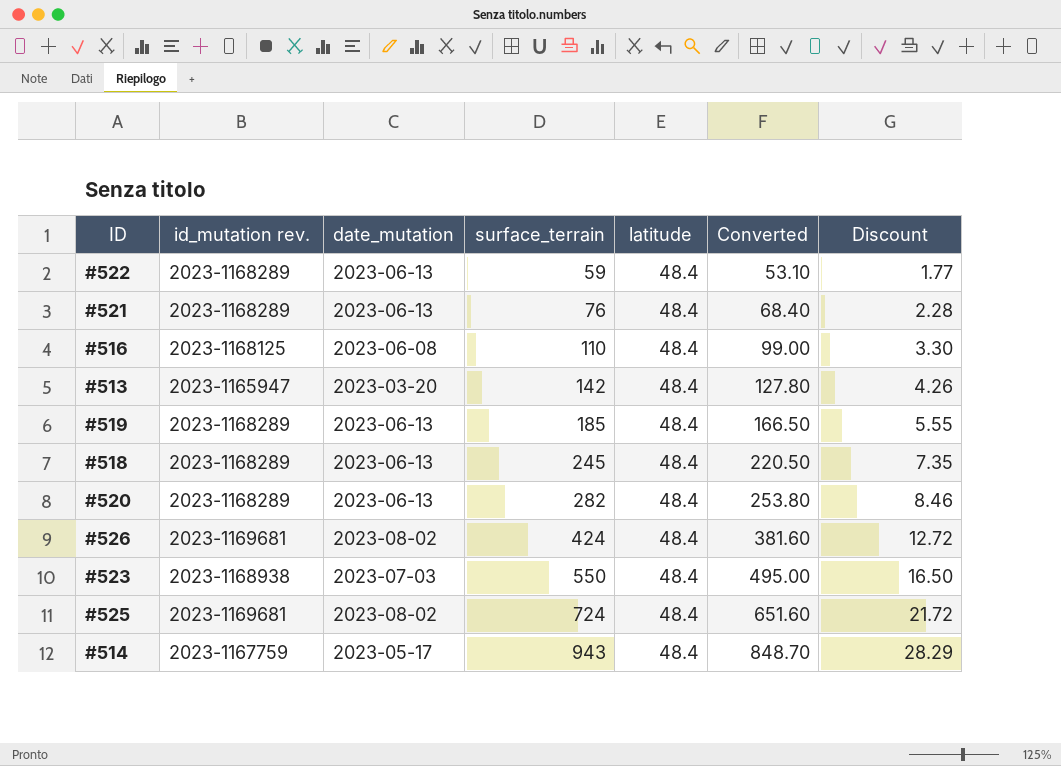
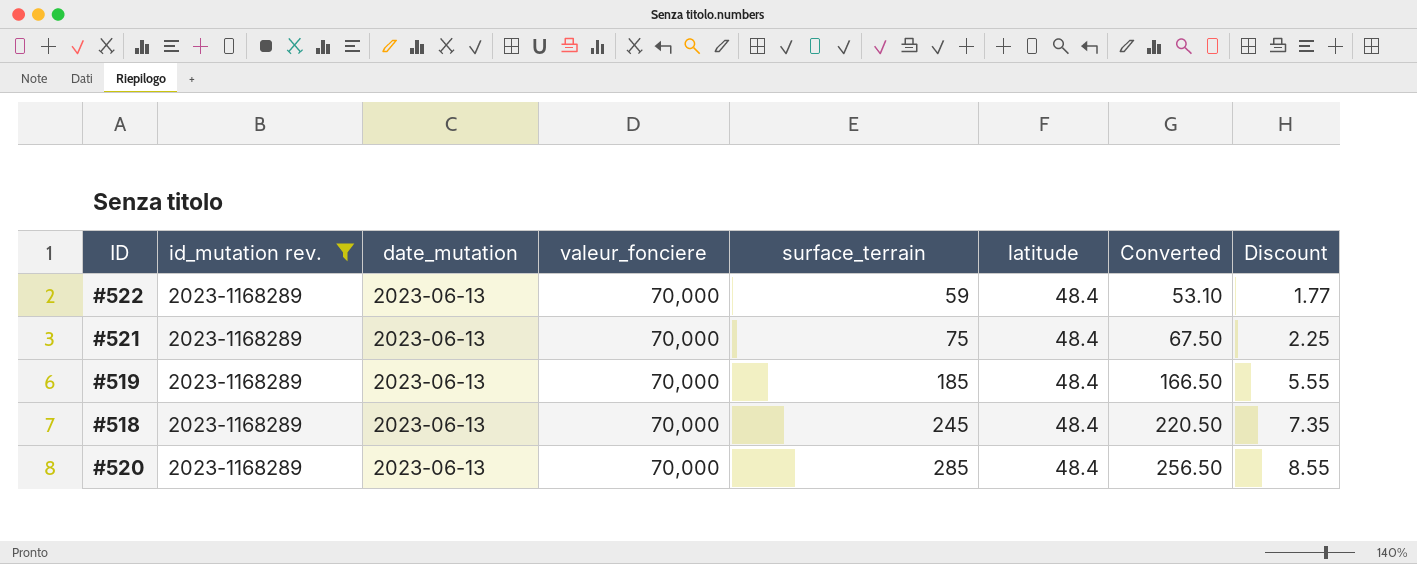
filter: none -> id_mutation rev. = 2023-1168289
column valeur_fonciere | position: none -> 4
#521 | surface_terrain: 76 -> 75
#521 | Converted: 68.40 -> 67.50
#521 | Discount: 2.28 -> 2.25
#520 | surface_terrain: 282 -> 285
#520 | Converted: 253.80 -> 256.50
#520 | Discount: 8.46 -> 8.55

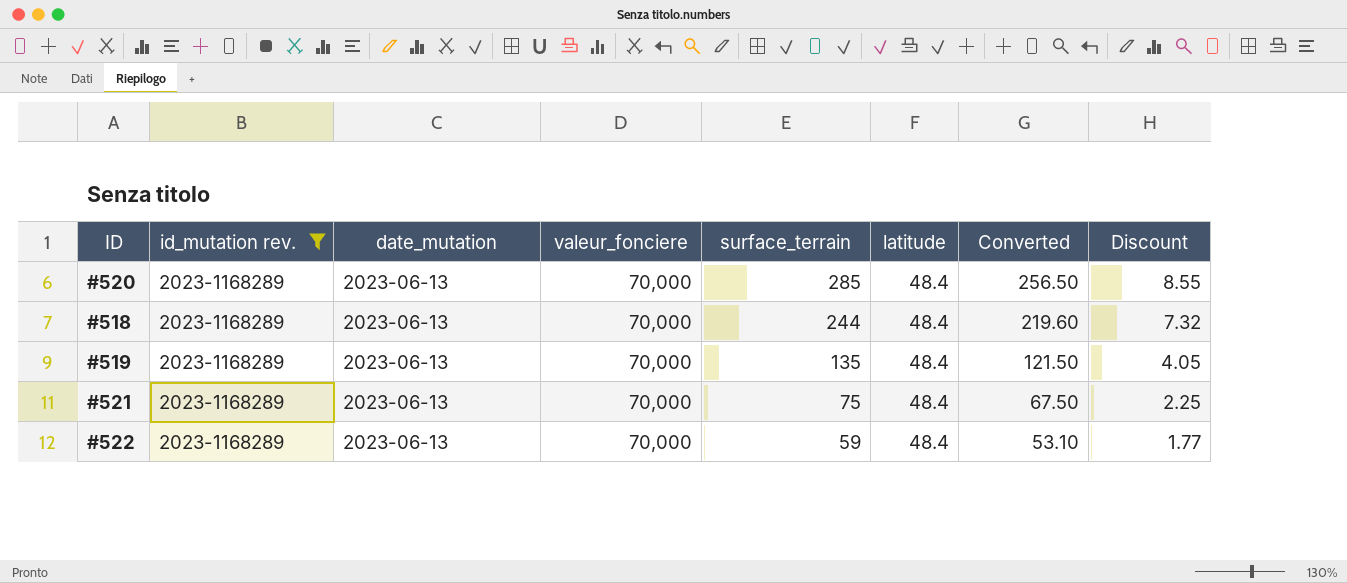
row order: surface_terrain ascending -> surface_terrain descending
#518 | surface_terrain: 245 -> 244
#518 | Converted: 220.50 -> 219.60
#518 | Discount: 7.35 -> 7.32
#519 | surface_terrain: 185 -> 135
#519 | Converted: 166.50 -> 121.50
#519 | Discount: 5.55 -> 4.05

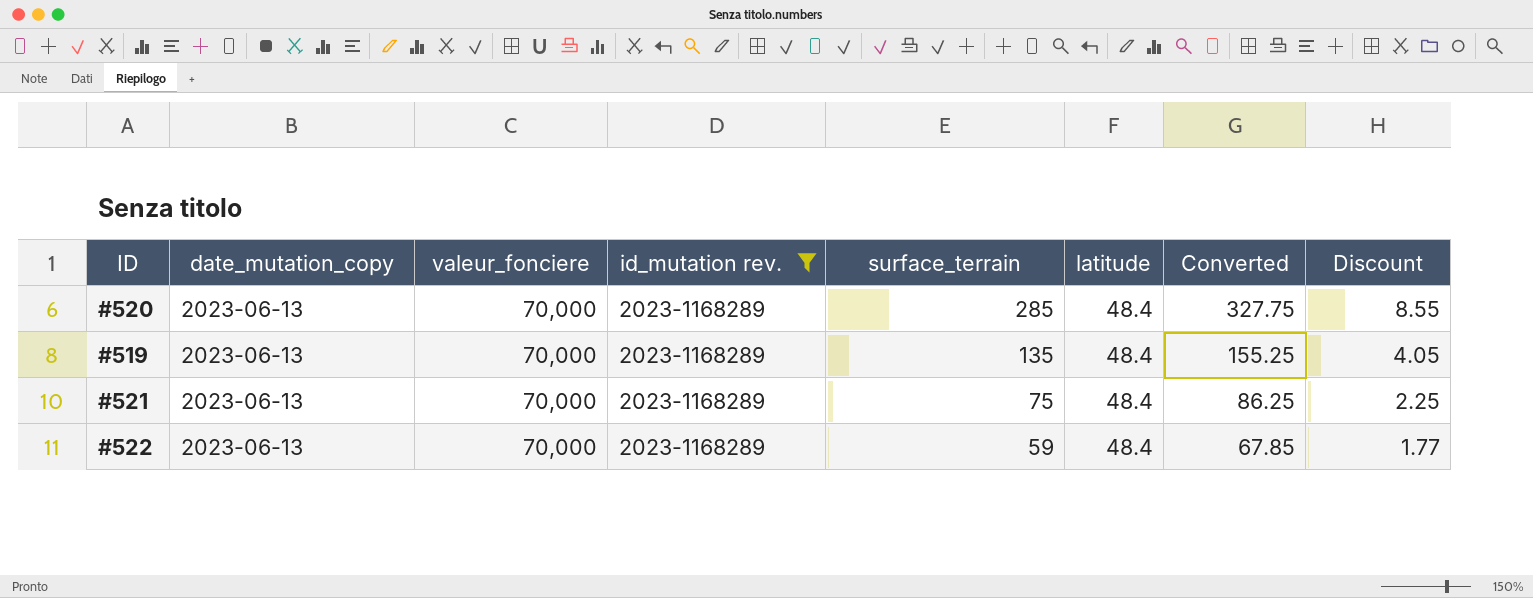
column name: date_mutation -> date_mutation_copy
column id_mutation rev. | position: 2 -> 4
column Converted | formula: [surface_terrain] * 0.9 -> [surface_terrain] * 1.15
row #518: 2023-1168289 | 2023-06-13 | 70,000 | 244 | 48.4 | 219.60 | 7.32 -> none

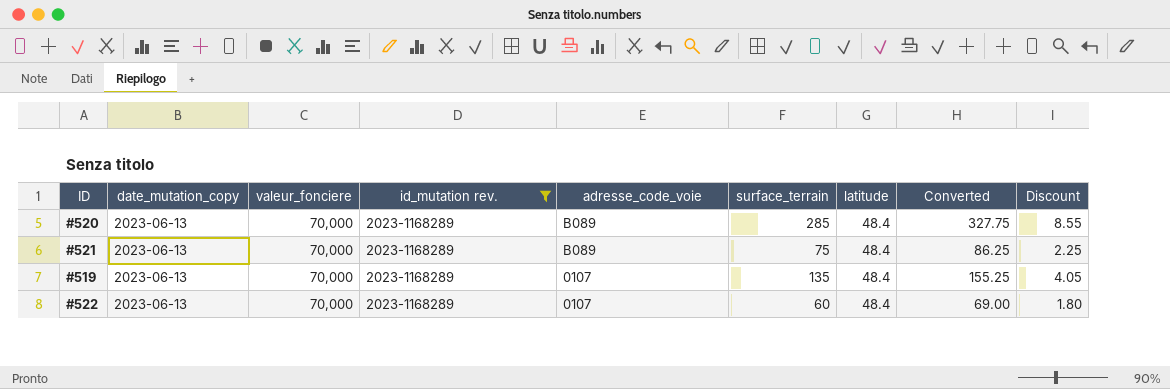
row order: surface_terrain descending -> adresse_code_voie descending
column adresse_code_voie | position: none -> 5
#522 | surface_terrain: 59 -> 60
#522 | Converted: 67.85 -> 69.00
#522 | Discount: 1.77 -> 1.80

